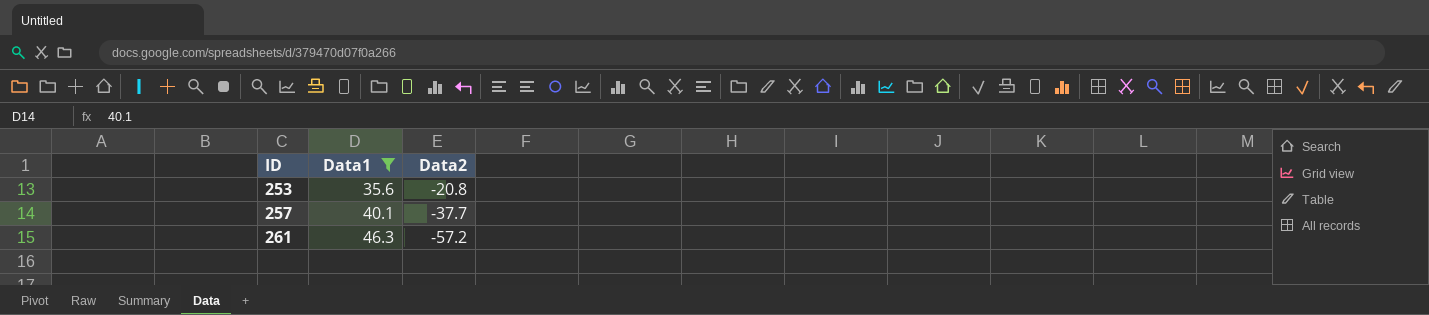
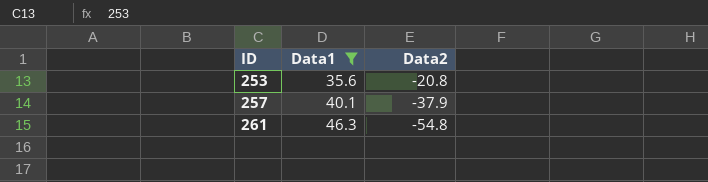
257 | Data2: -37.7 -> -37.9
261 | Data2: -57.2 -> -54.8

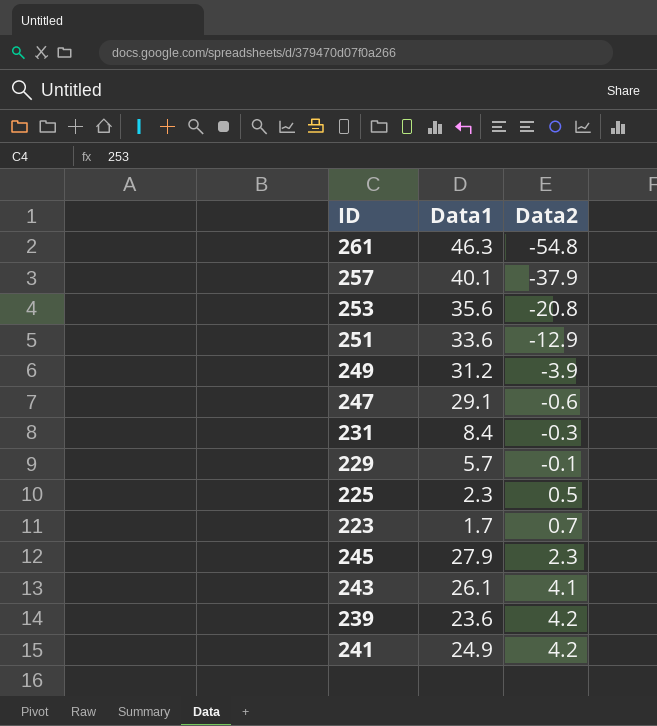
filter: Data1 >= 35.6 -> none
row order: ID ascending -> Data2 ascending

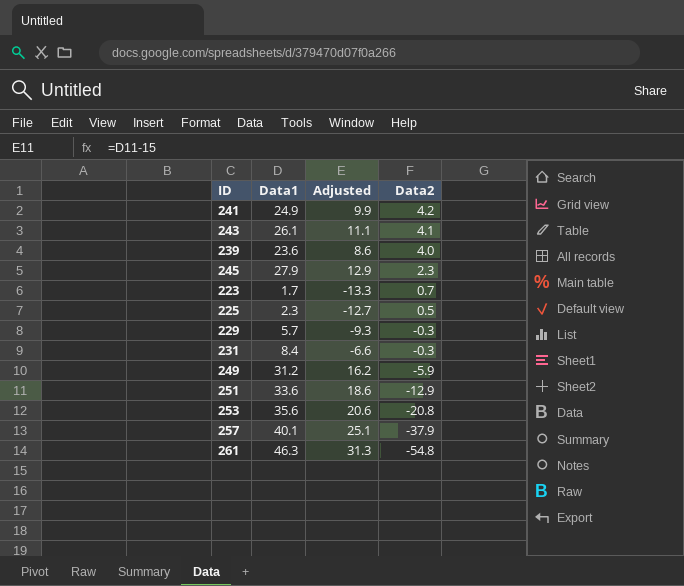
row order: Data2 ascending -> Data2 descending
column Adjusted | formula: none -> [Data1] - 15
row 247: 29.1 | -0.6 -> none
239 | Data2: 4.2 -> 4.0
229 | Data2: -0.1 -> -0.3
249 | Data2: -3.9 -> -5.9

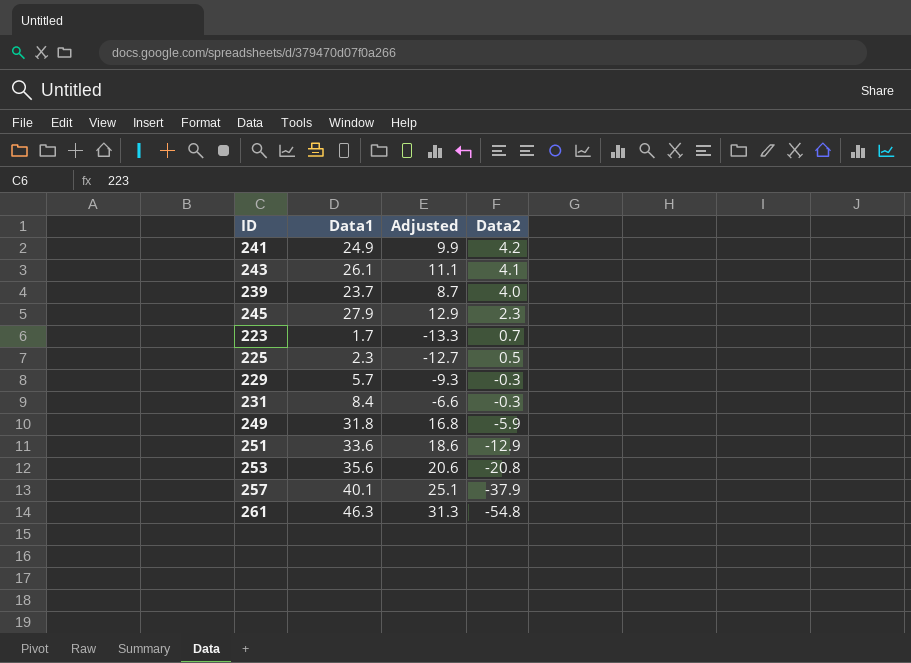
239 | Data1: 23.6 -> 23.7
239 | Adjusted: 8.6 -> 8.7
249 | Data1: 31.2 -> 31.8
249 | Adjusted: 16.2 -> 16.8

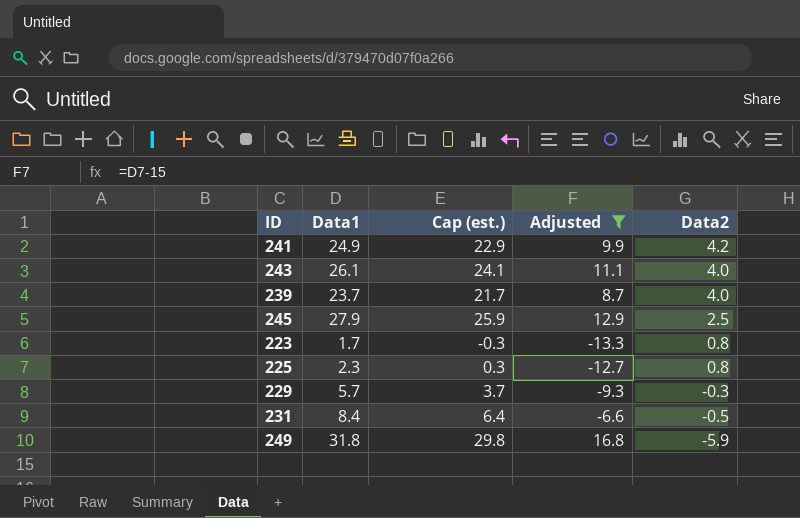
filter: none -> Adjusted <= 16.8
column Cap (est.) | formula: none -> [Data1] - 2
243 | Data2: 4.1 -> 4.0
245 | Data2: 2.3 -> 2.5
223 | Data2: 0.7 -> 0.8
225 | Data2: 0.5 -> 0.8
231 | Data2: -0.3 -> -0.5

